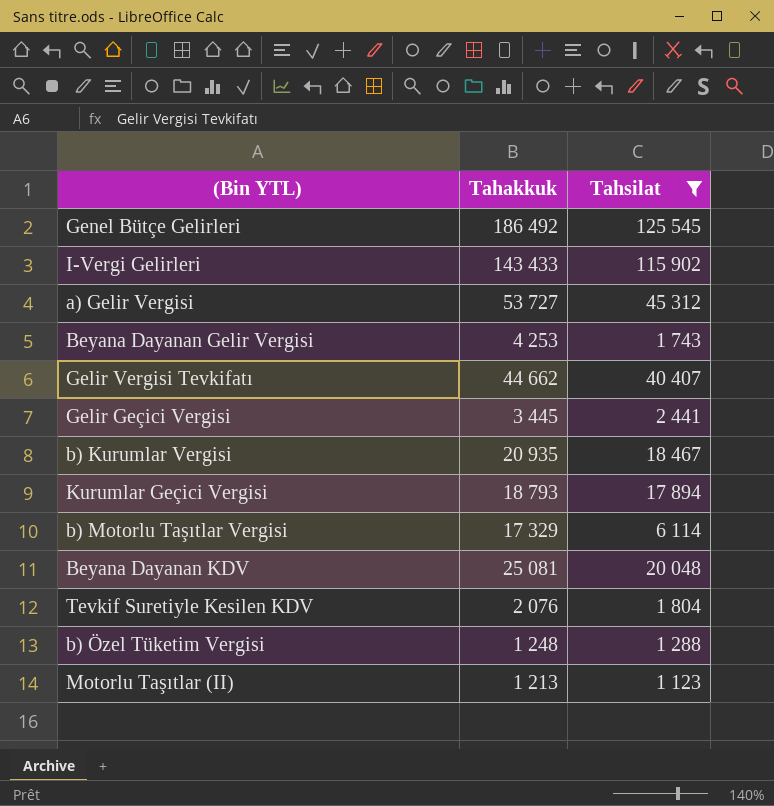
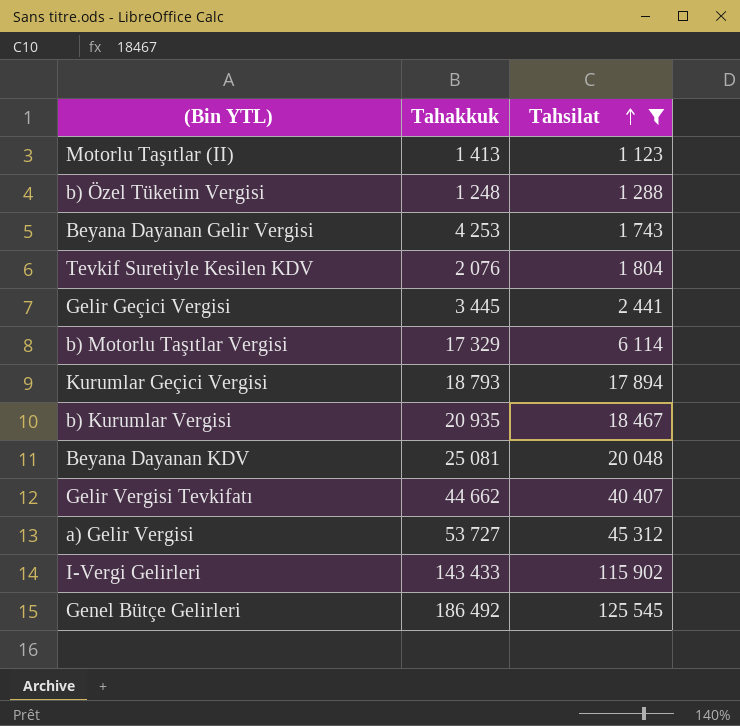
row order: none -> Tahsilat ascending
Motorlu Taşıtlar (II) | Tahakkuk: 1 213 -> 1 413

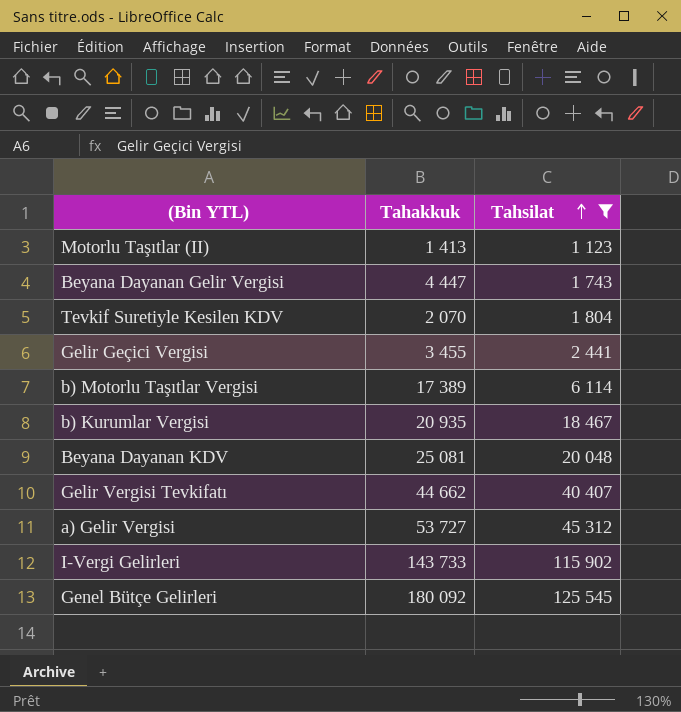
row b) Özel Tüketim Vergisi: 1 248 | 1 288 -> none
row Kurumlar Geçici Vergisi: 18 793 | 17 894 -> none
Beyana Dayanan Gelir Vergisi | Tahakkuk: 4 253 -> 4 447
Tevkif Suretiyle Kesilen KDV | Tahakkuk: 2 076 -> 2 070
Gelir Geçici Vergisi | Tahakkuk: 3 445 -> 3 455
b) Motorlu Taşıtlar Vergisi | Tahakkuk: 17 329 -> 17 389
I-Vergi Gelirleri | Tahakkuk: 143 433 -> 143 733
Genel Bütçe Gelirleri | Tahakkuk: 186 492 -> 180 092

